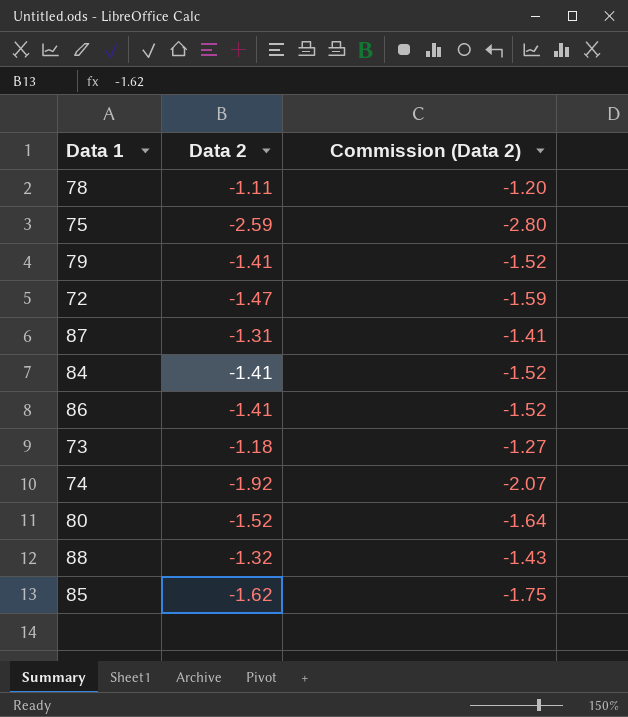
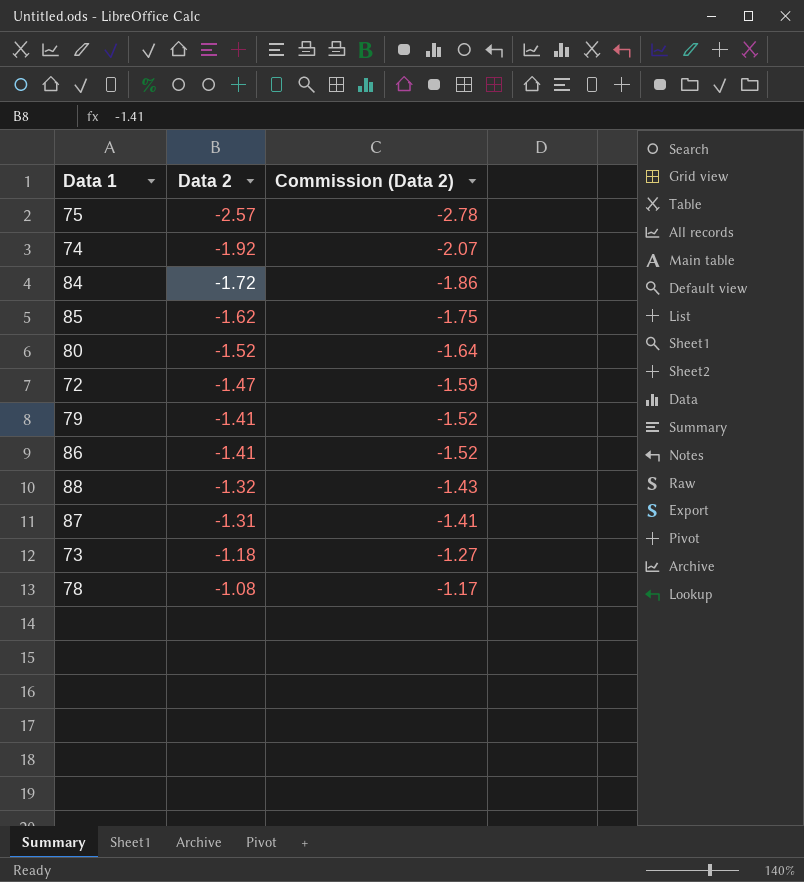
row order: none -> Data 2 ascending
75 | Data 2: -2.59 -> -2.57
75 | Commission (Data 2): -2.80 -> -2.78
84 | Data 2: -1.41 -> -1.72
84 | Commission (Data 2): -1.52 -> -1.86
78 | Data 2: -1.11 -> -1.08
78 | Commission (Data 2): -1.20 -> -1.17

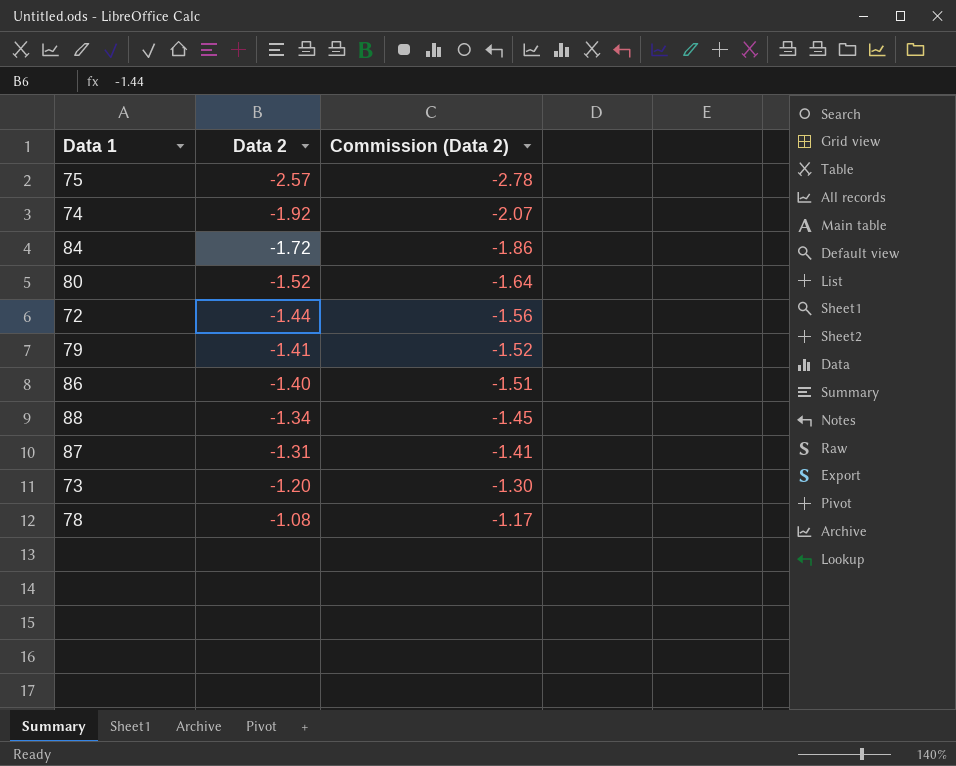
row 85: -1.62 | -1.75 -> none
72 | Data 2: -1.47 -> -1.44
72 | Commission (Data 2): -1.59 -> -1.56
86 | Data 2: -1.41 -> -1.40
86 | Commission (Data 2): -1.52 -> -1.51
88 | Data 2: -1.32 -> -1.34
88 | Commission (Data 2): -1.43 -> -1.45
73 | Data 2: -1.18 -> -1.20
73 | Commission (Data 2): -1.27 -> -1.30

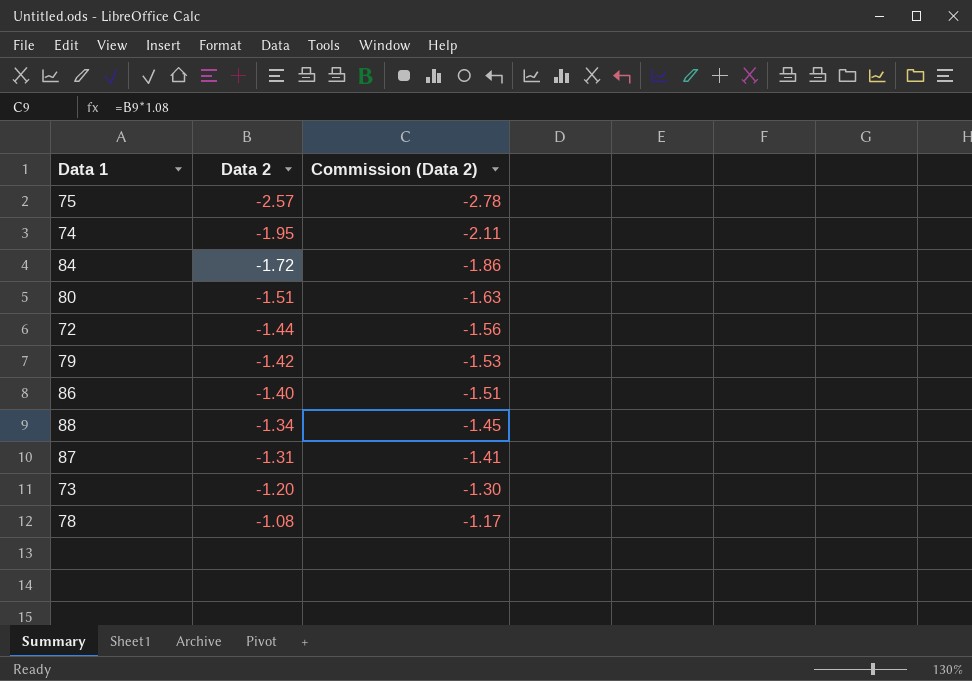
74 | Data 2: -1.92 -> -1.95
74 | Commission (Data 2): -2.07 -> -2.11
80 | Data 2: -1.52 -> -1.51
80 | Commission (Data 2): -1.64 -> -1.63
79 | Data 2: -1.41 -> -1.42
79 | Commission (Data 2): -1.52 -> -1.53

